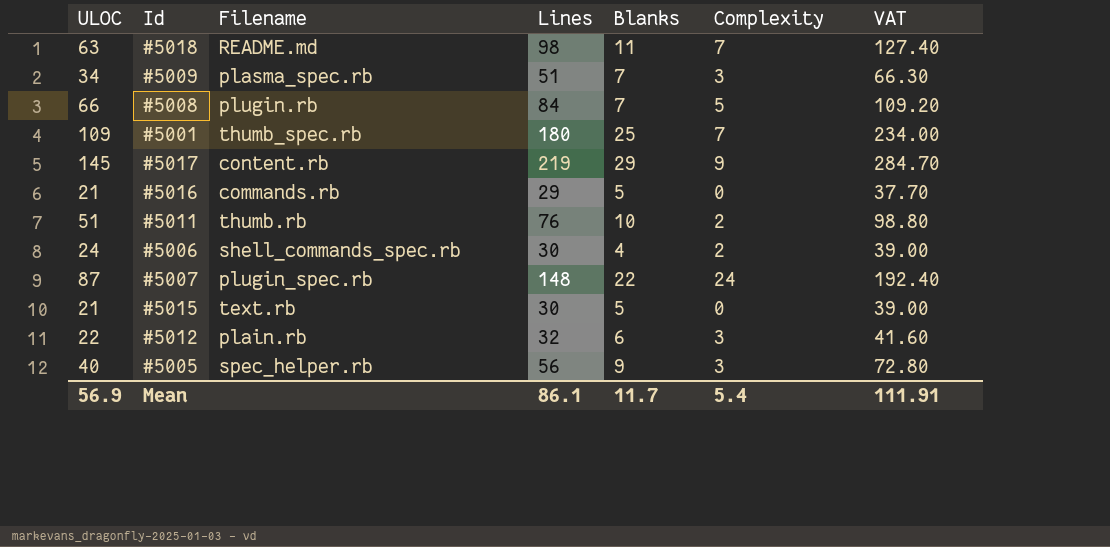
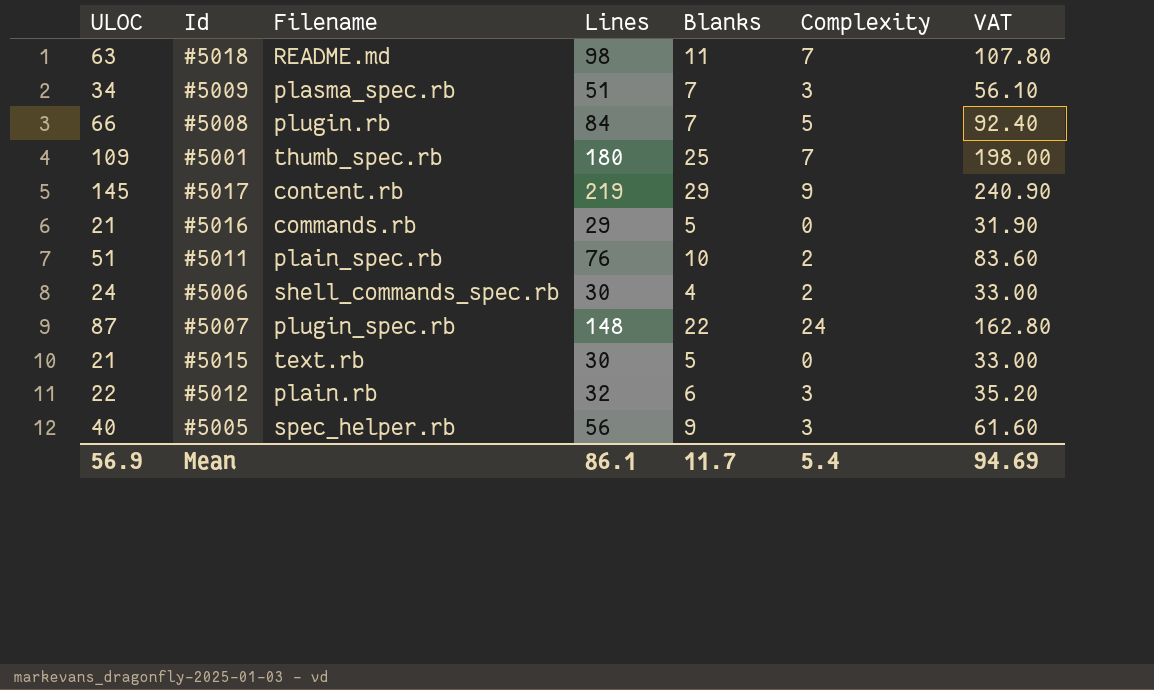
column VAT | formula: [Lines] * 1.3 -> [Lines] * 1.1
#5011 | Filename: thumb.rb -> plain_spec.rb
Mean | VAT: 111.91 -> 94.69

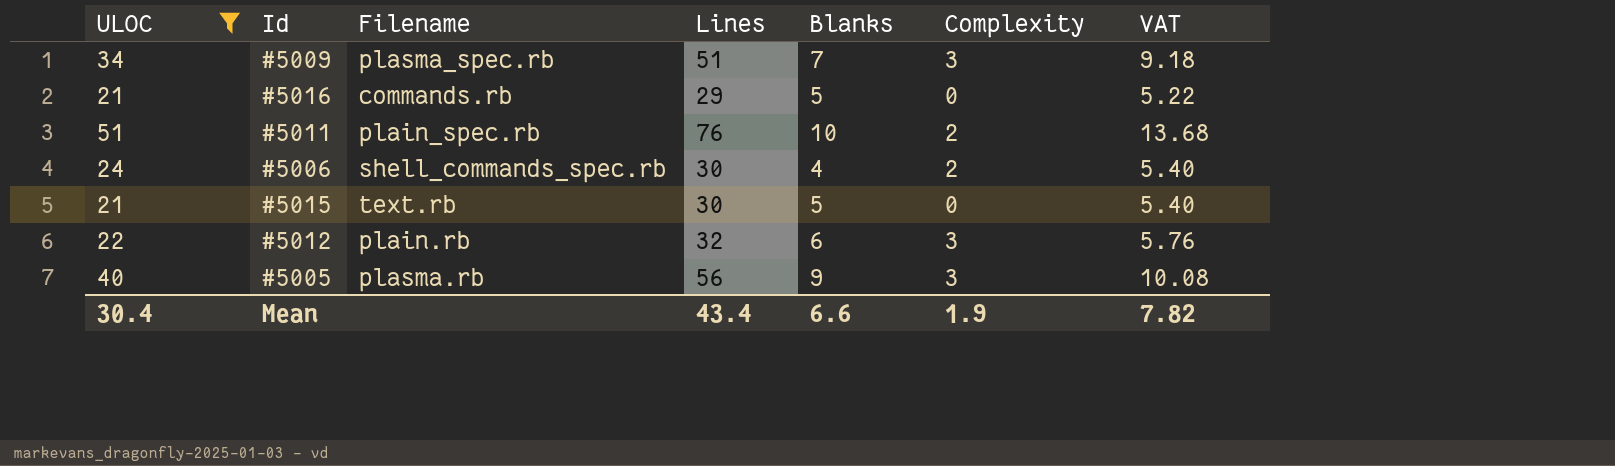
filter: none -> ULOC <= 51
column VAT | formula: [Lines] * 1.1 -> [Lines] * 0.18
#5005 | Filename: spec_helper.rb -> plasma.rb
Mean | ULOC: 56.9 -> 30.4
Mean | Lines: 86.1 -> 43.4
Mean | Blanks: 11.7 -> 6.6
Mean | Complexity: 5.4 -> 1.9
Mean | VAT: 94.69 -> 7.82

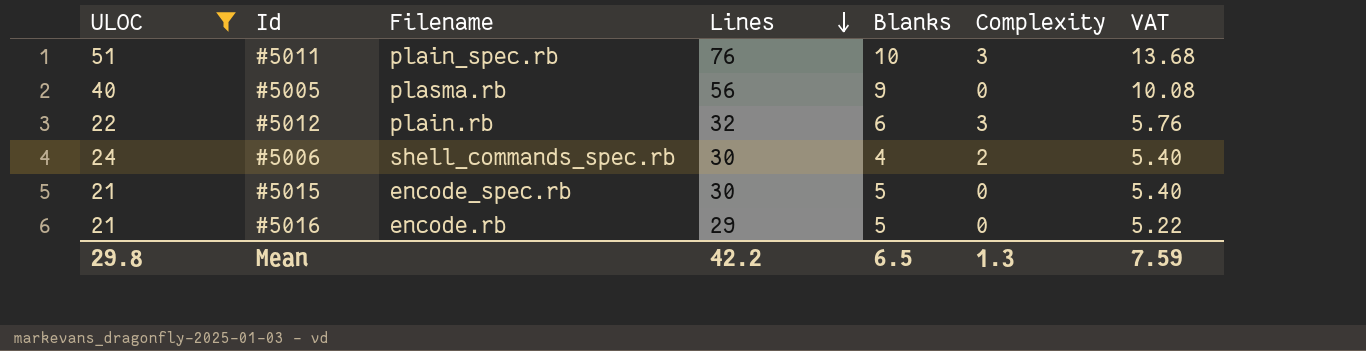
row order: none -> Lines descending
row #5009: 34 | plasma_spec.rb | 51 | 7 | 3 | 9.18 -> none
#5011 | Complexity: 2 -> 3
#5005 | Complexity: 3 -> 0
#5015 | Filename: text.rb -> encode_spec.rb
#5016 | Filename: commands.rb -> encode.rb
Mean | ULOC: 30.4 -> 29.8
Mean | Lines: 43.4 -> 42.2
Mean | Blanks: 6.6 -> 6.5
Mean | Complexity: 1.9 -> 1.3
Mean | VAT: 7.82 -> 7.59

